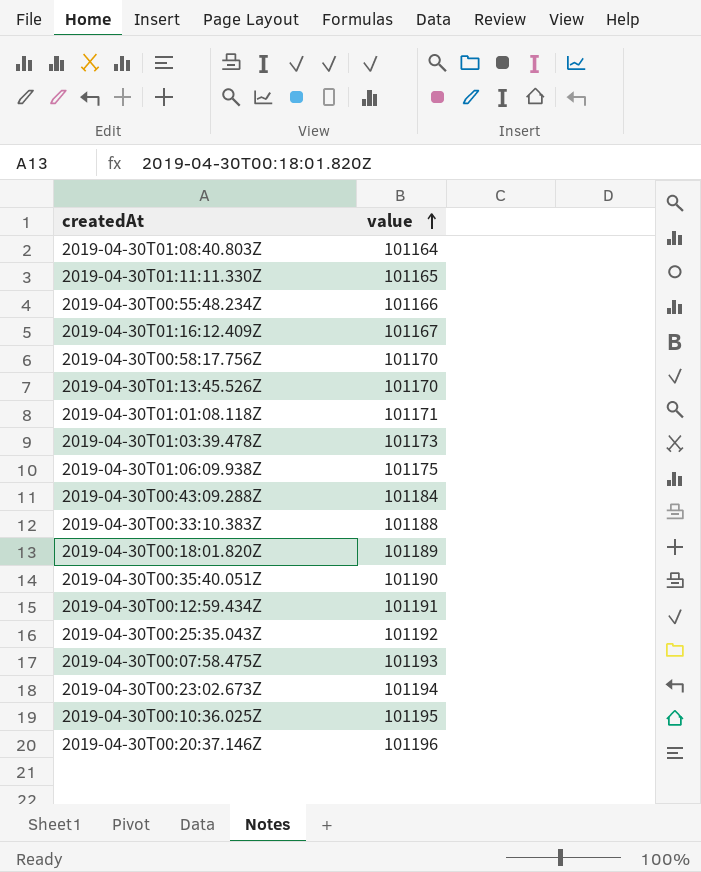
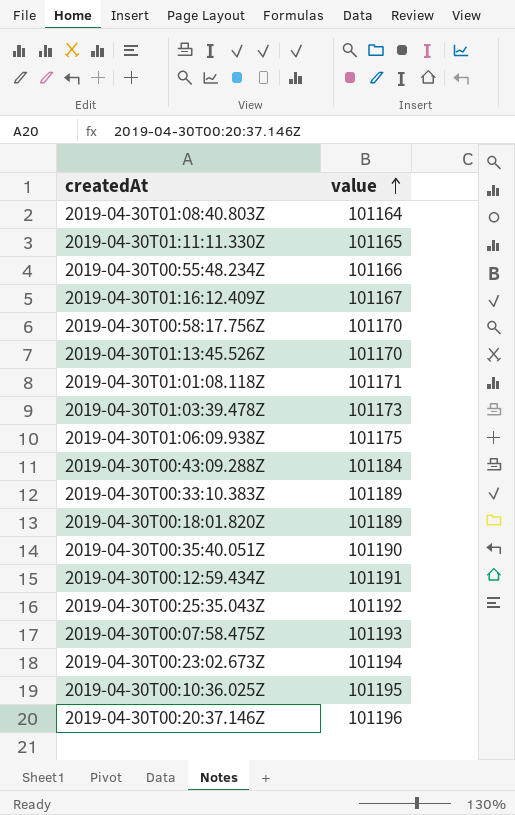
2019-04-30T00:33:10.383Z | value: 101188 -> 101189

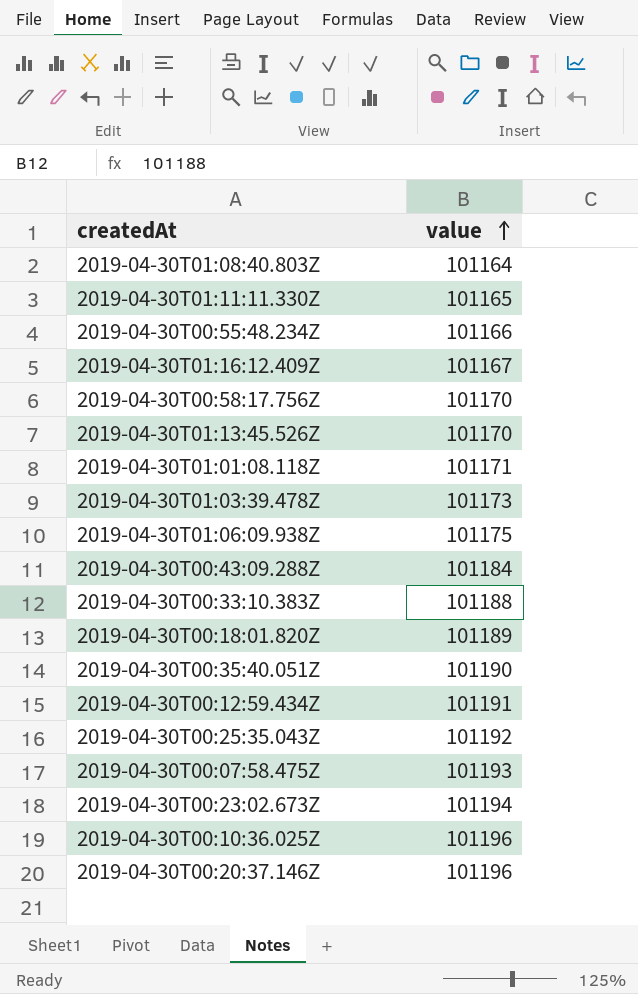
2019-04-30T00:33:10.383Z | value: 101189 -> 101188
2019-04-30T00:10:36.025Z | value: 101195 -> 101196

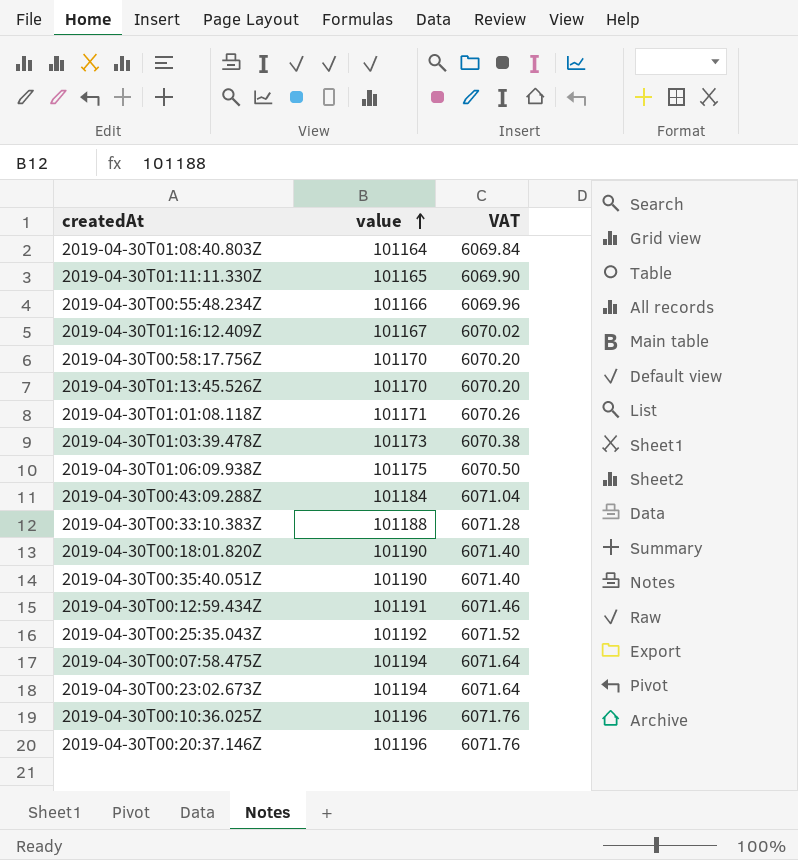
column VAT | formula: none -> [value] * 0.06
2019-04-30T00:18:01.820Z | value: 101189 -> 101190
2019-04-30T00:07:58.475Z | value: 101193 -> 101194

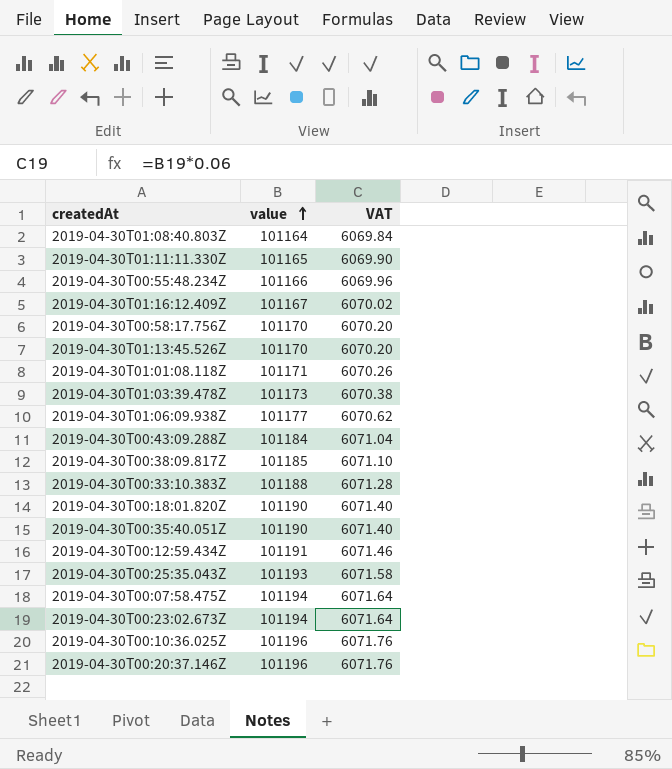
2019-04-30T01:06:09.938Z | value: 101175 -> 101177
2019-04-30T01:06:09.938Z | VAT: 6070.50 -> 6070.62
row 2019-04-30T00:38:09.817Z: none -> 101185 | 6071.10
2019-04-30T00:25:35.043Z | value: 101192 -> 101193
2019-04-30T00:25:35.043Z | VAT: 6071.52 -> 6071.58

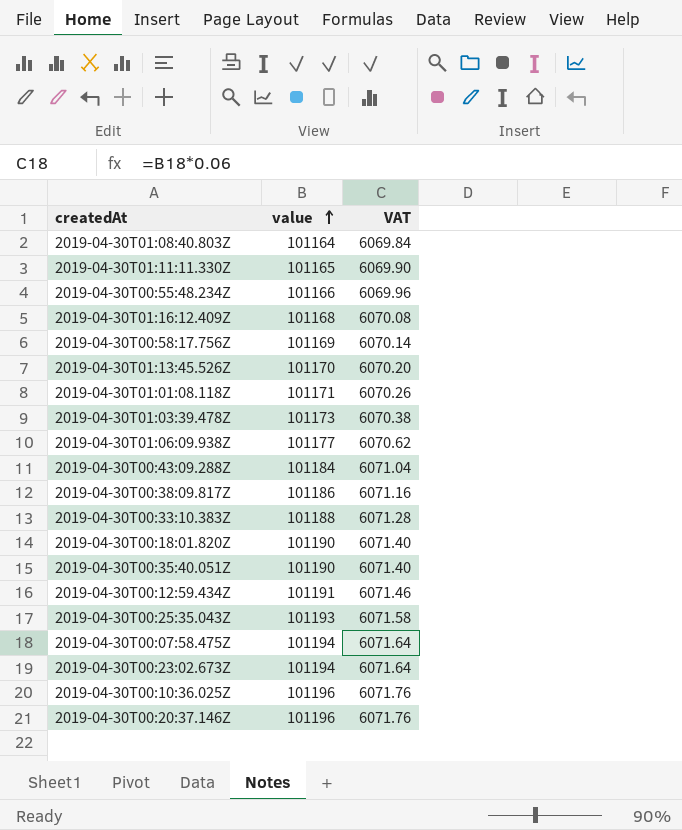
2019-04-30T01:16:12.409Z | value: 101167 -> 101168
2019-04-30T01:16:12.409Z | VAT: 6070.02 -> 6070.08
2019-04-30T00:58:17.756Z | value: 101170 -> 101169
2019-04-30T00:58:17.756Z | VAT: 6070.20 -> 6070.14
2019-04-30T00:38:09.817Z | value: 101185 -> 101186
2019-04-30T00:38:09.817Z | VAT: 6071.10 -> 6071.16

